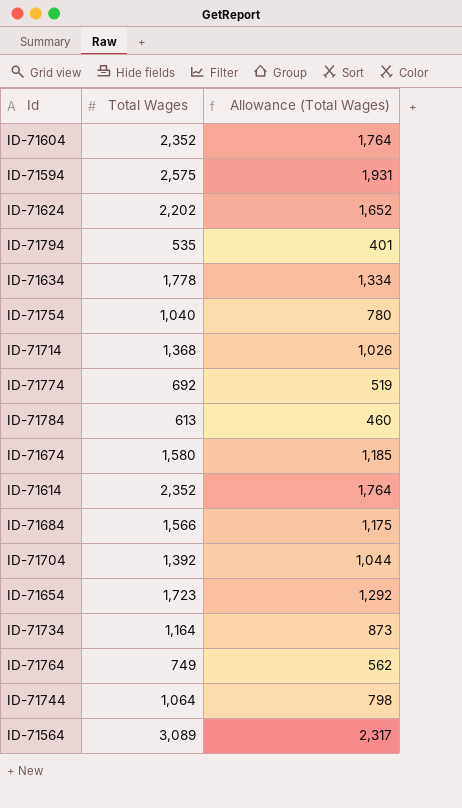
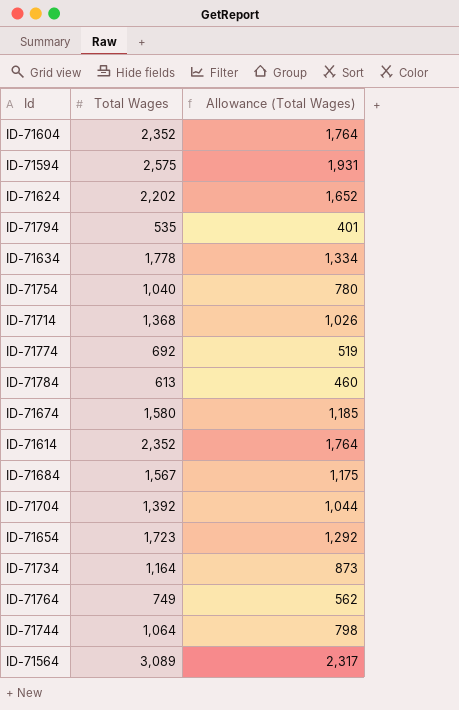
ID-71684 | Total Wages: 1,566 -> 1,567

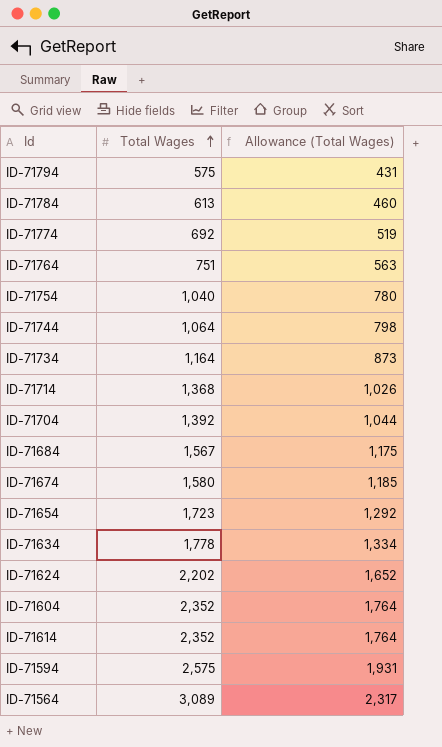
row order: none -> Total Wages ascending
ID-71794 | Total Wages: 535 -> 575
ID-71794 | Allowance (Total Wages): 401 -> 431
ID-71764 | Total Wages: 749 -> 751
ID-71764 | Allowance (Total Wages): 562 -> 563

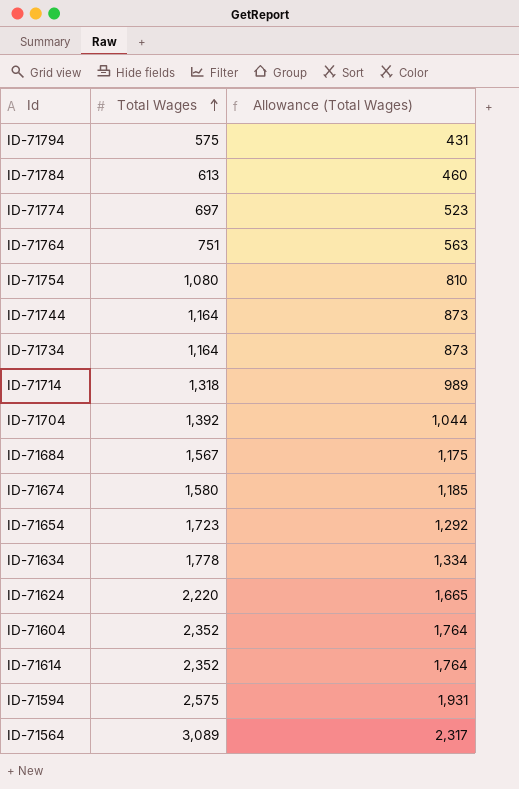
ID-71774 | Total Wages: 692 -> 697
ID-71774 | Allowance (Total Wages): 519 -> 523
ID-71754 | Total Wages: 1,040 -> 1,080
ID-71754 | Allowance (Total Wages): 780 -> 810
ID-71744 | Total Wages: 1,064 -> 1,164
ID-71744 | Allowance (Total Wages): 798 -> 873
ID-71714 | Total Wages: 1,368 -> 1,318
ID-71714 | Allowance (Total Wages): 1,026 -> 989
ID-71624 | Total Wages: 2,202 -> 2,220
ID-71624 | Allowance (Total Wages): 1,652 -> 1,665

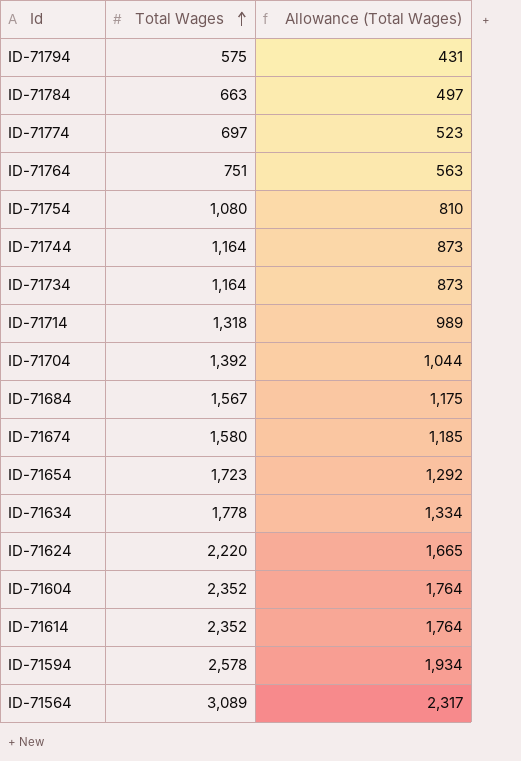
ID-71784 | Total Wages: 613 -> 663
ID-71784 | Allowance (Total Wages): 460 -> 497
ID-71594 | Total Wages: 2,575 -> 2,578
ID-71594 | Allowance (Total Wages): 1,931 -> 1,934

